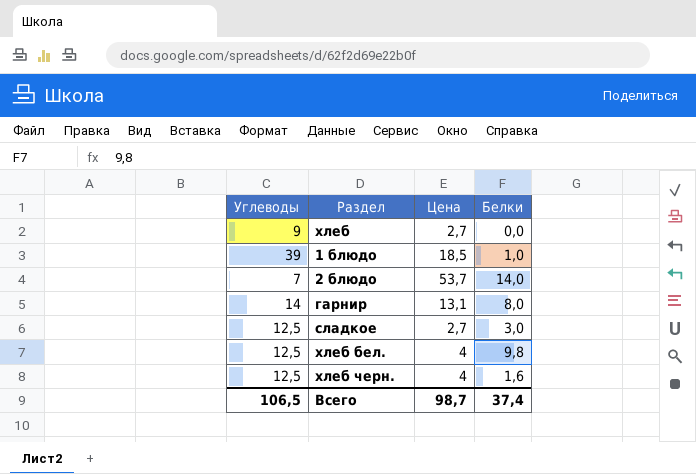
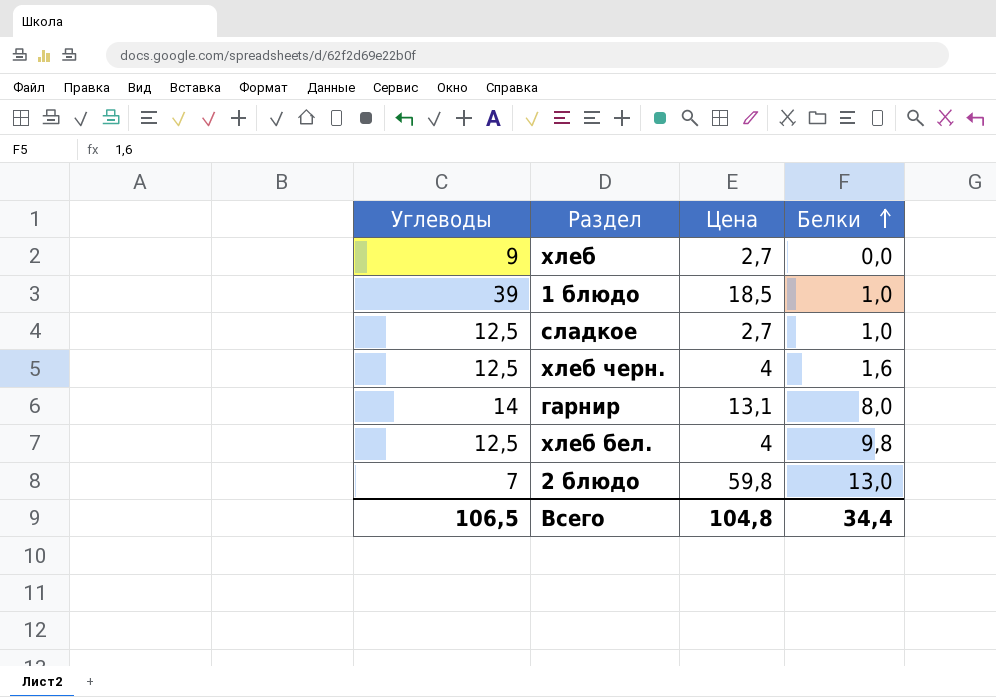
row order: none -> Белки ascending
сладкое | Белки: 3,0 -> 1,0
2 блюдо | Цена: 53,7 -> 59,8
2 блюдо | Белки: 14,0 -> 13,0
Всего | Цена: 98,7 -> 104,8
Всего | Белки: 37,4 -> 34,4

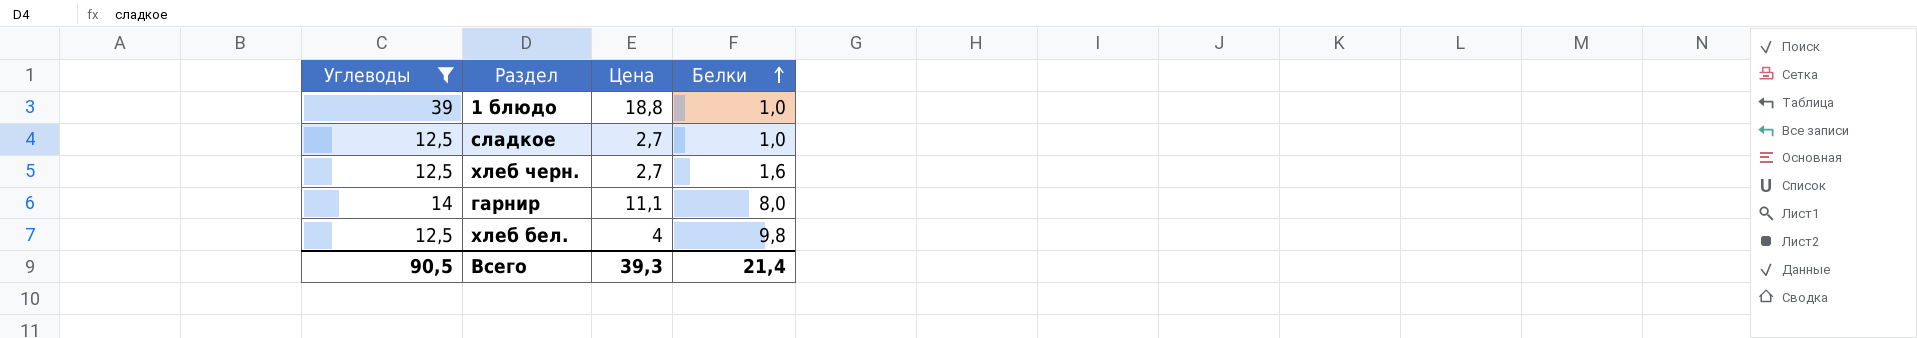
filter: none -> Углеводы >= 12,5
1 блюдо | Цена: 18,5 -> 18,8
хлеб черн. | Цена: 4 -> 2,7
гарнир | Цена: 13,1 -> 11,1
Всего | Углеводы: 106,5 -> 90,5
Всего | Цена: 104,8 -> 39,3
Всего | Белки: 34,4 -> 21,4

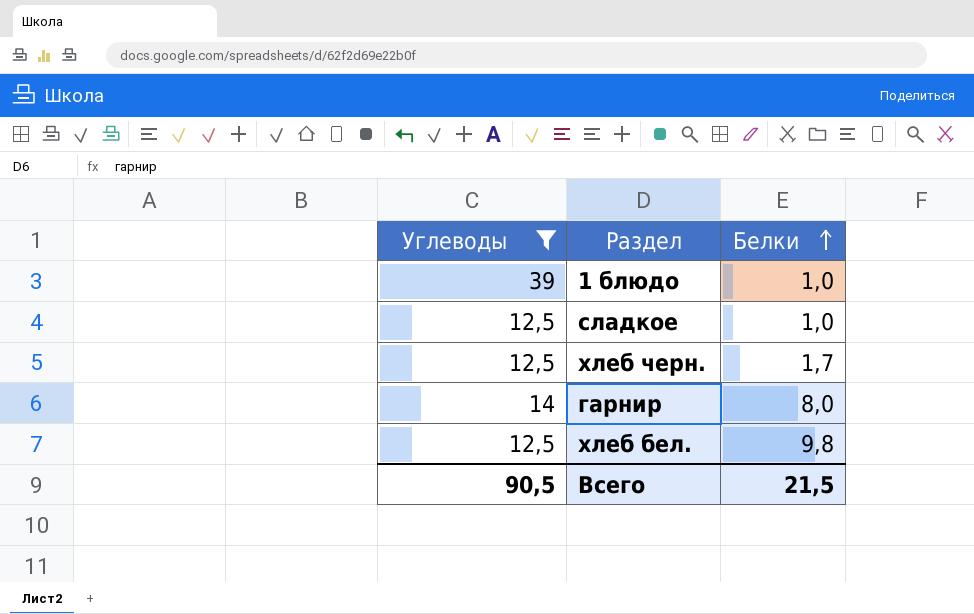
column Цена | position: 3 -> none
хлеб черн. | Белки: 1,6 -> 1,7
Всего | Белки: 21,4 -> 21,5

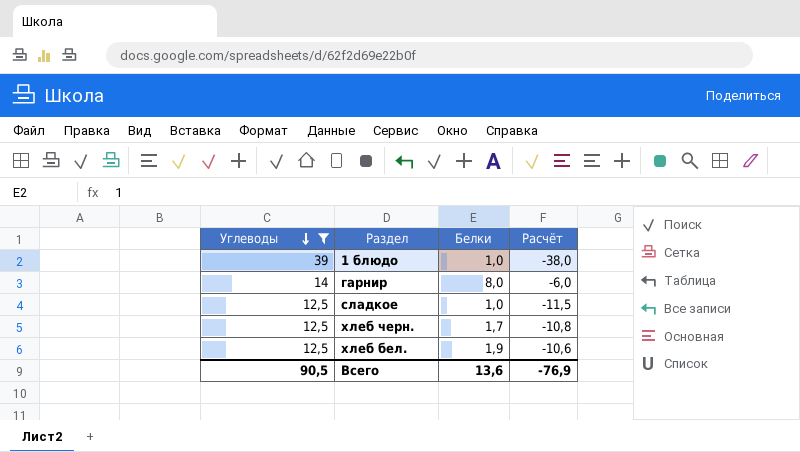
row order: Белки ascending -> Углеводы descending
column Расчёт | formula: none -> [Белки] - [Углеводы]
хлеб бел. | Белки: 9,8 -> 1,9
Всего | Белки: 21,5 -> 13,6

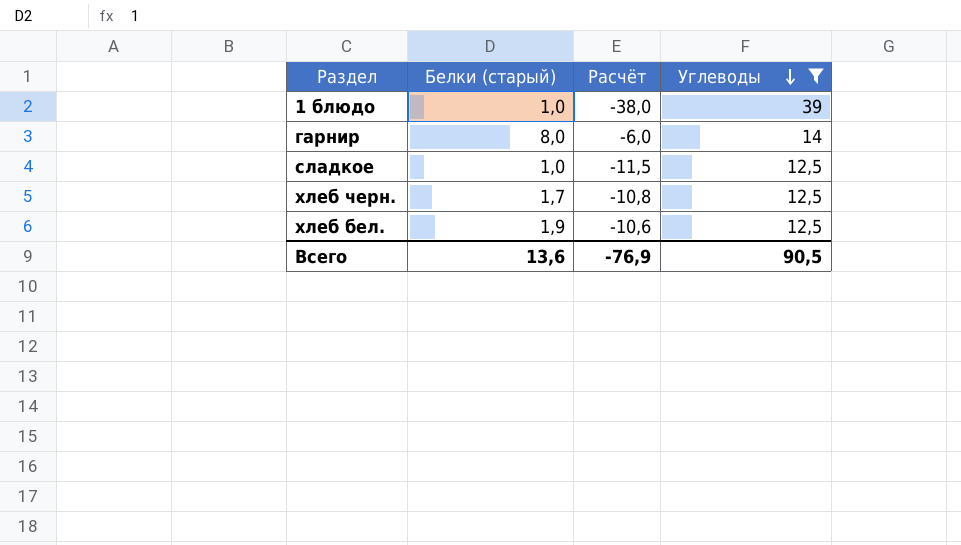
column name: Белки -> Белки (старый)
column Углеводы | position: 1 -> 4

